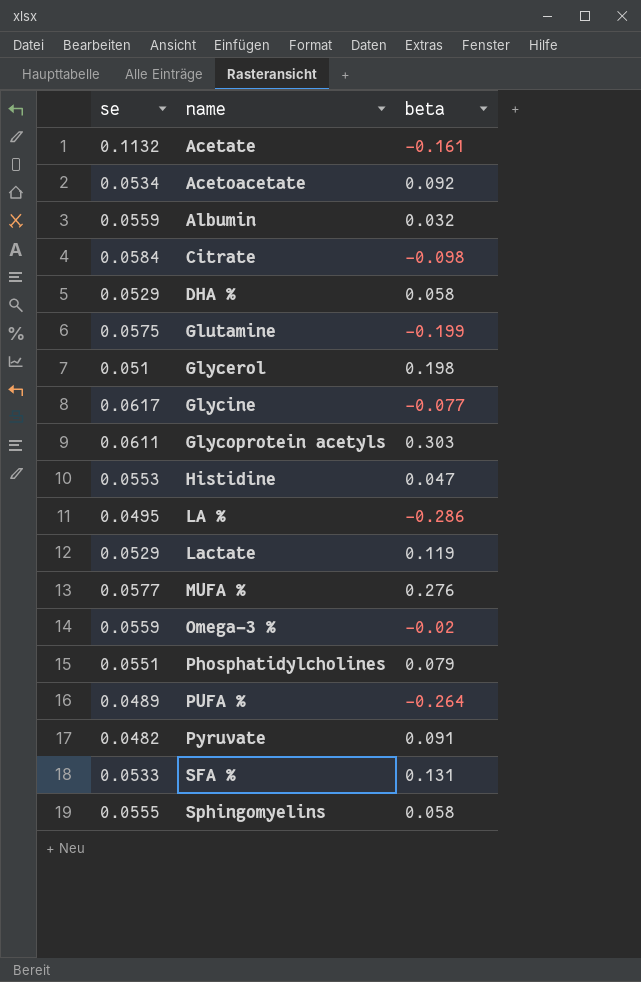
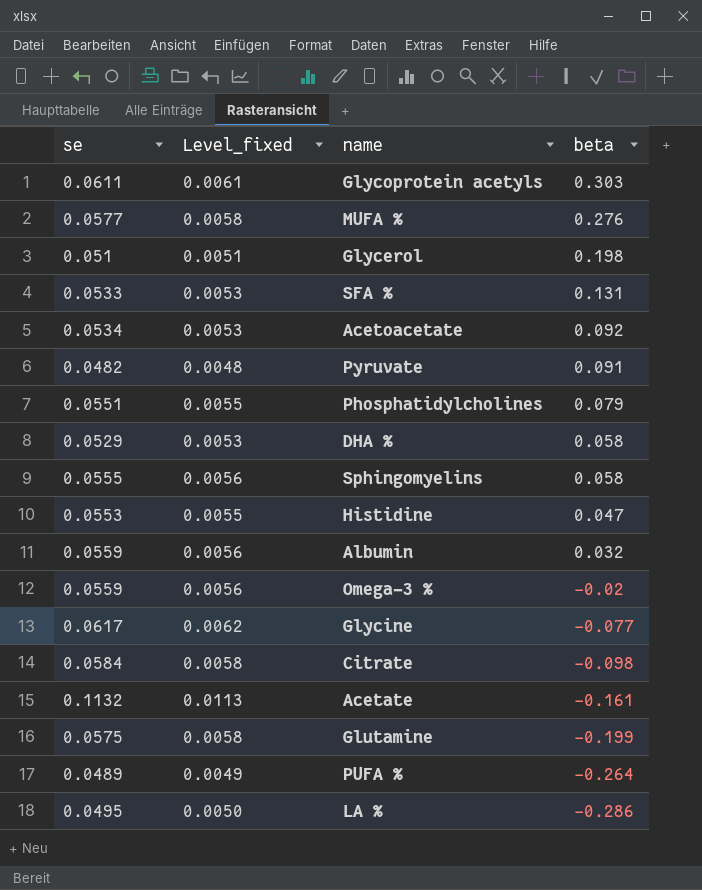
row order: name ascending -> beta descending
column Level_fixed | formula: none -> [se] * 0.1
row Lactate: 0.0529 | 0.119 -> none

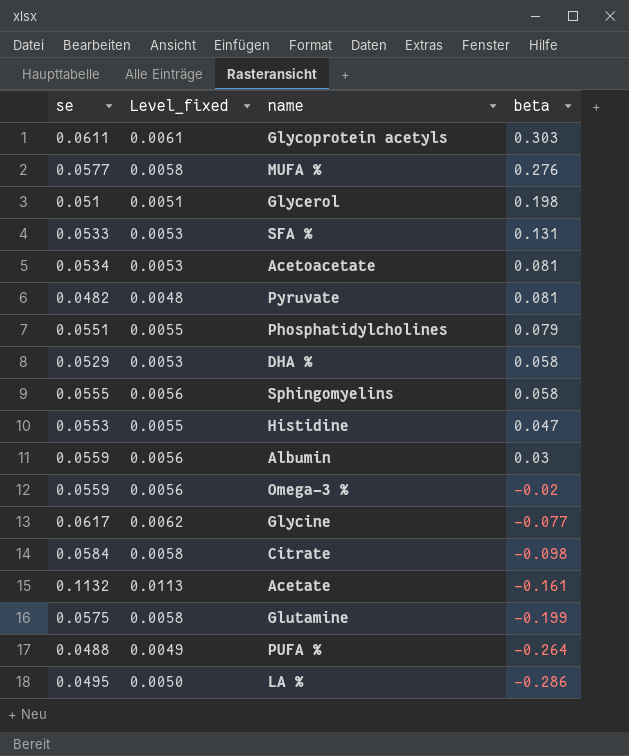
Acetoacetate | beta: 0.092 -> 0.081
Pyruvate | beta: 0.091 -> 0.081
Albumin | beta: 0.032 -> 0.03
PUFA % | se: 0.0489 -> 0.0488

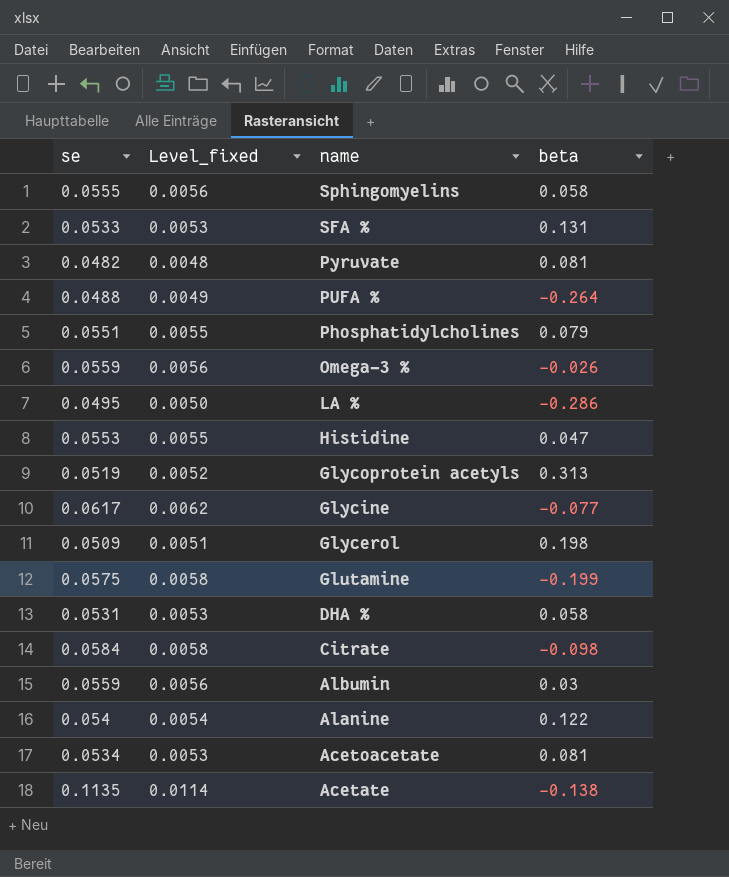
row order: beta descending -> name descending
row MUFA %: 0.0577 | 0.0058 | 0.276 -> none
Omega-3 % | beta: -0.02 -> -0.026
Glycoprotein acetyls | se: 0.0611 -> 0.0519
Glycoprotein acetyls | Level_fixed: 0.0061 -> 0.0052
Glycoprotein acetyls | beta: 0.303 -> 0.313
Glycerol | se: 0.051 -> 0.0509
DHA % | se: 0.0529 -> 0.0531
row Alanine: none -> 0.054 | 0.0054 | 0.122
Acetate | se: 0.1132 -> 0.1135
Acetate | Level_fixed: 0.0113 -> 0.0114
Acetate | beta: -0.161 -> -0.138

